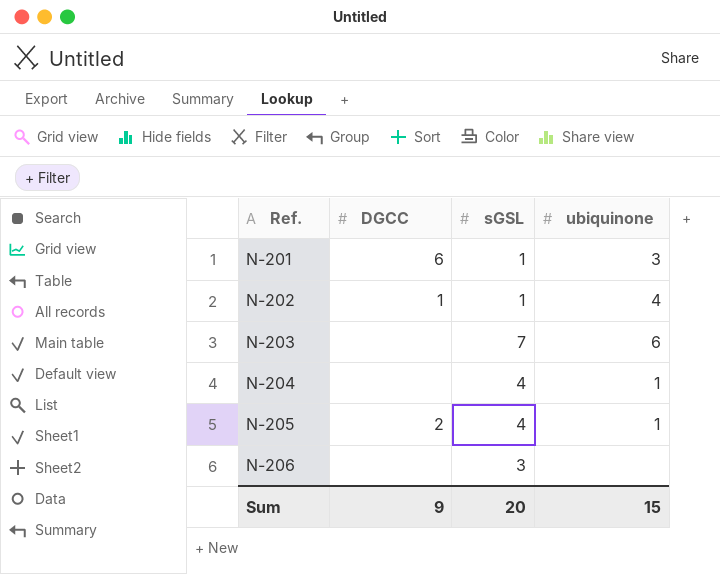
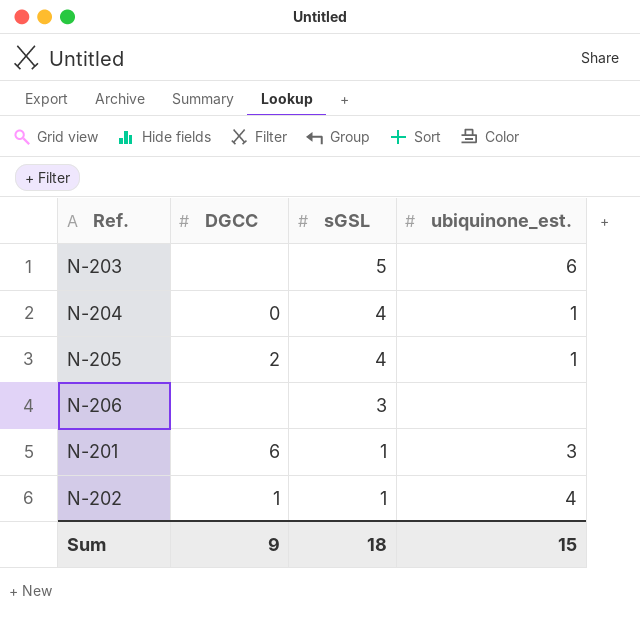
row order: Ref. ascending -> sGSL descending
column name: ubiquinone -> ubiquinone_est.
N-203 | sGSL: 7 -> 5
N-204 | DGCC: none -> 0
Sum | sGSL: 20 -> 18

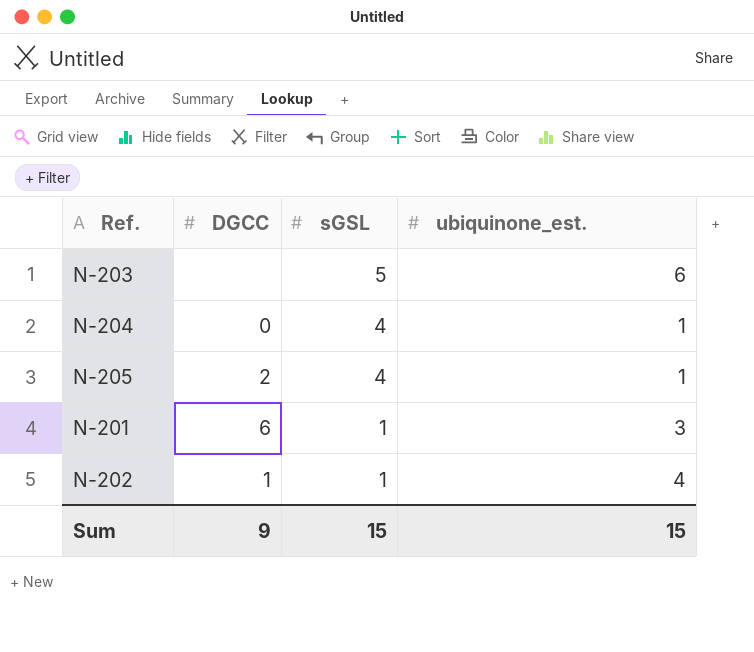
row N-206: none | 3 | none -> none
Sum | sGSL: 18 -> 15

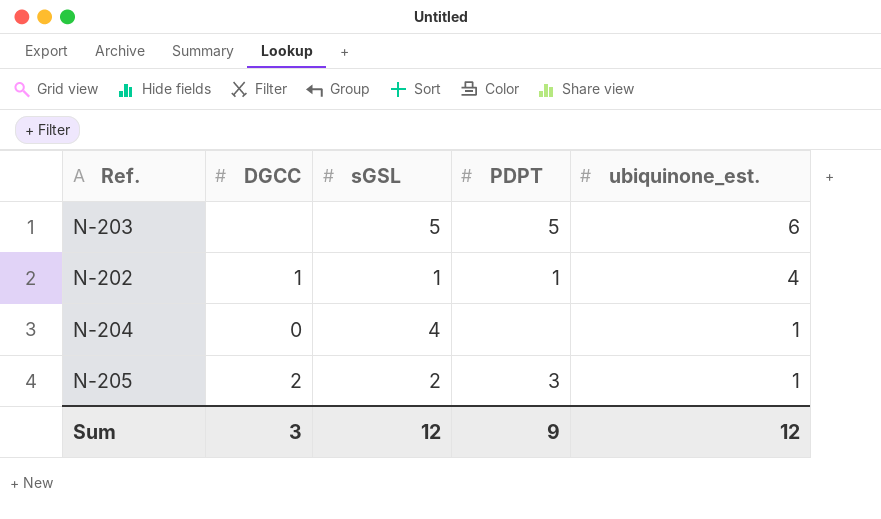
row order: sGSL descending -> ubiquinone_est. descending
column PDPT | position: none -> 4
row N-201: 6 | 1 | 3 -> none
N-205 | sGSL: 4 -> 2
Sum | DGCC: 9 -> 3
Sum | sGSL: 15 -> 12
Sum | ubiquinone_est.: 15 -> 12

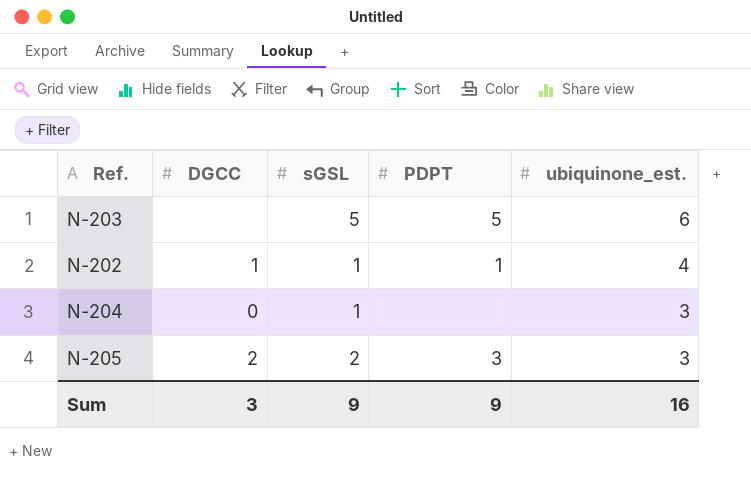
N-204 | sGSL: 4 -> 1
N-204 | ubiquinone_est.: 1 -> 3
N-205 | ubiquinone_est.: 1 -> 3
Sum | sGSL: 12 -> 9
Sum | ubiquinone_est.: 12 -> 16

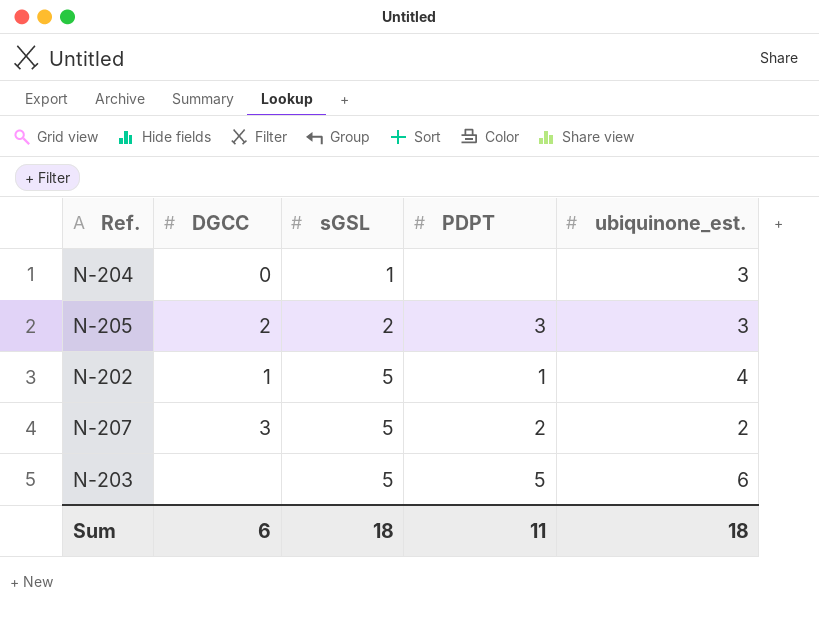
row order: ubiquinone_est. descending -> sGSL ascending
N-202 | sGSL: 1 -> 5
row N-207: none -> 3 | 5 | 2 | 2
Sum | DGCC: 3 -> 6
Sum | sGSL: 9 -> 18
Sum | PDPT: 9 -> 11
Sum | ubiquinone_est.: 16 -> 18

